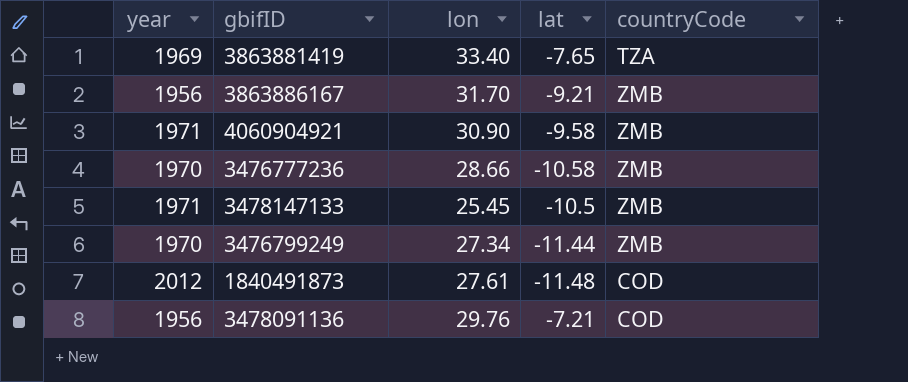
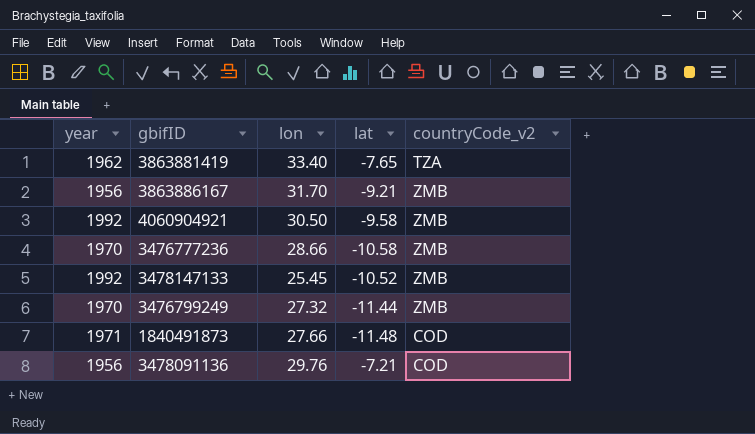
column name: countryCode -> countryCode_v2
3863881419 | year: 1969 -> 1962
4060904921 | year: 1971 -> 1992
4060904921 | lon: 30.90 -> 30.50
3478147133 | year: 1971 -> 1992
3478147133 | lat: -10.5 -> -10.52
3476799249 | lon: 27.34 -> 27.32
1840491873 | year: 2012 -> 1971
1840491873 | lon: 27.61 -> 27.66

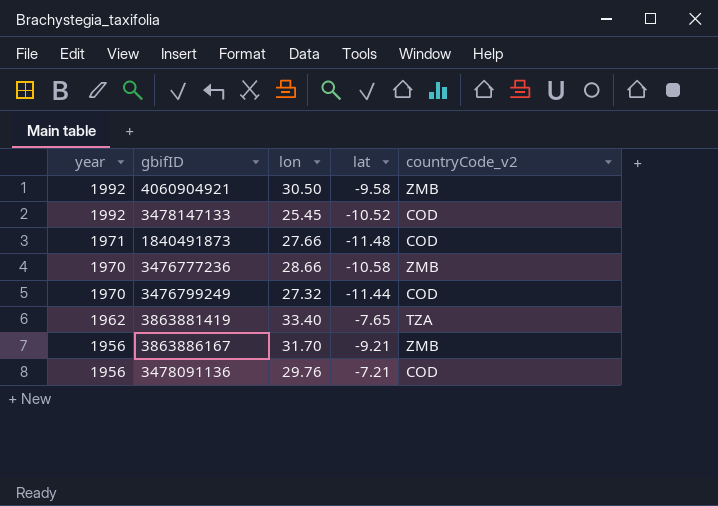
row order: none -> year descending
3478147133 | countryCode_v2: ZMB -> COD
3476799249 | countryCode_v2: ZMB -> COD

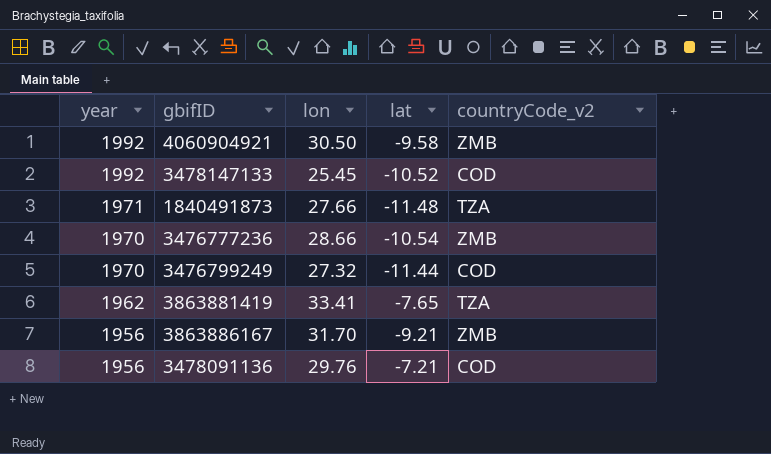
1840491873 | countryCode_v2: COD -> TZA
3476777236 | lat: -10.58 -> -10.54
3863881419 | lon: 33.40 -> 33.41

